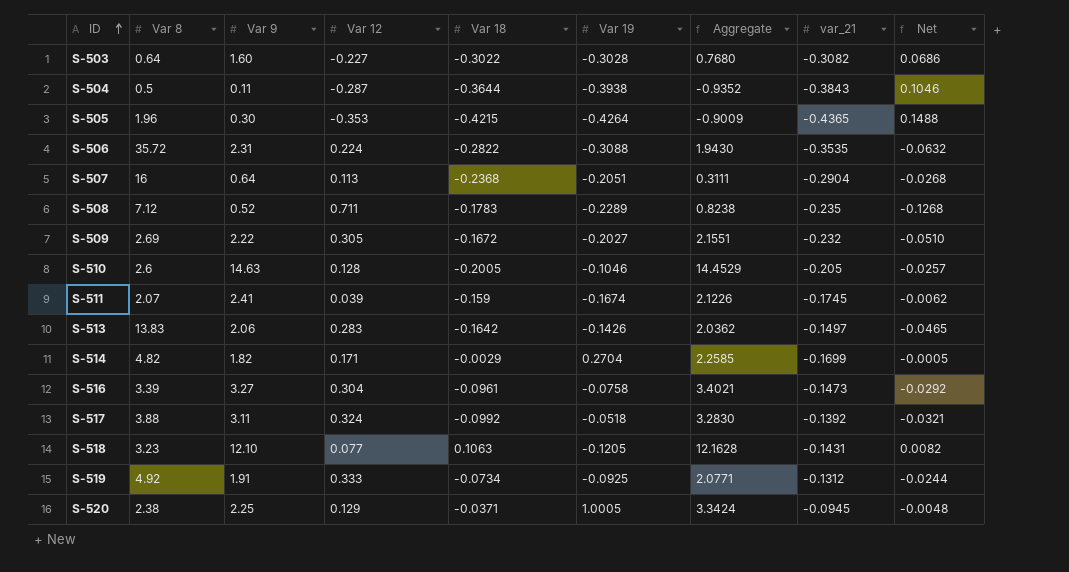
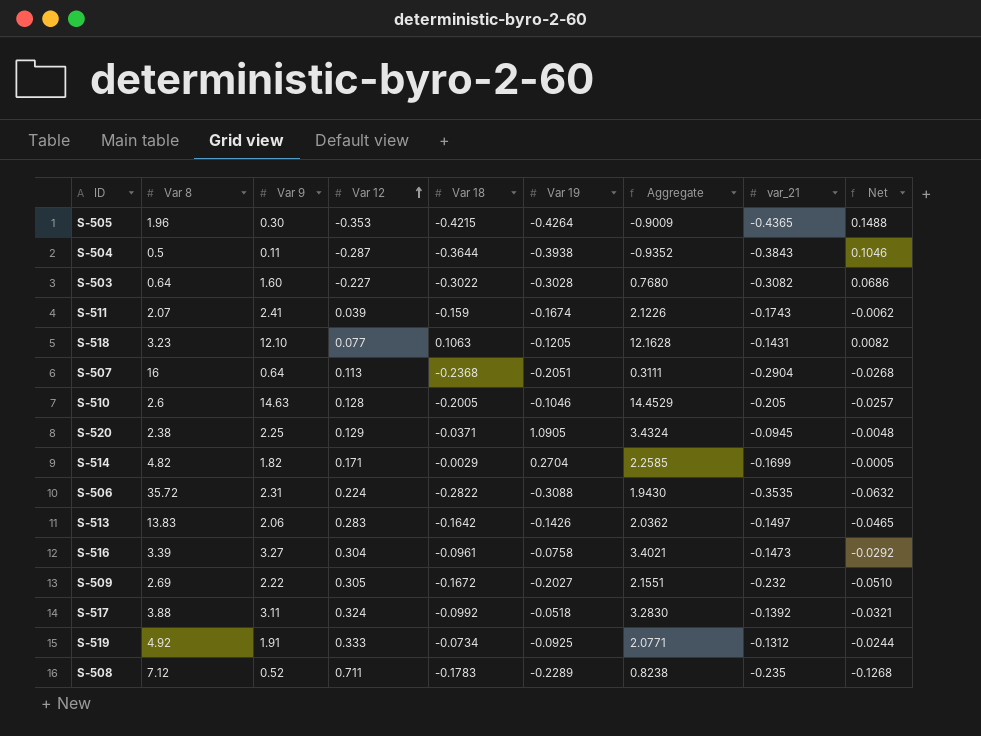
row order: ID ascending -> Var 12 ascending
S-511 | var_21: -0.1745 -> -0.1743
S-520 | Var 19: 1.0005 -> 1.0905
S-520 | Aggregate: 3.3424 -> 3.4324

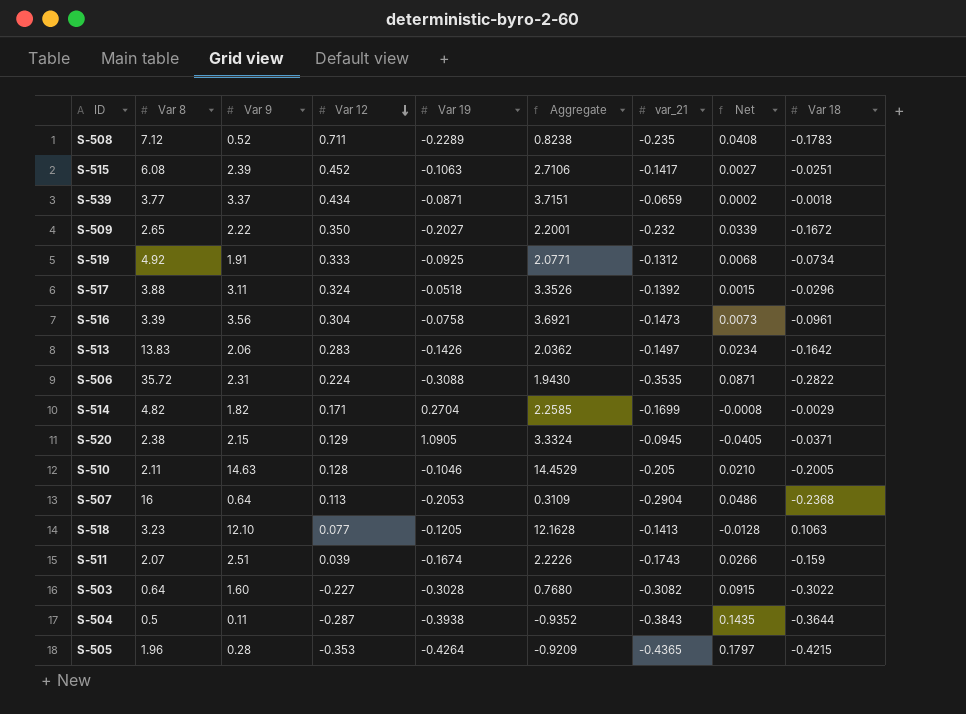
row order: Var 12 ascending -> Var 12 descending
column Net | formula: [Var 12] * [Var 18] -> [Var 19] * [Var 18]
column Var 18 | position: 5 -> 9
row S-515: none -> 6.08 | 2.39 | 0.452 | -0.1063 | 2.7106 | -0.1417 | 0.0027 | -0.0251
row S-539: none -> 3.77 | 3.37 | 0.434 | -0.0871 | 3.7151 | -0.0659 | 0.0002 | -0.0018
S-509 | Var 8: 2.69 -> 2.65
S-509 | Var 12: 0.305 -> 0.350
S-509 | Aggregate: 2.1551 -> 2.2001
S-517 | Aggregate: 3.2830 -> 3.3526
S-517 | Var 18: -0.0992 -> -0.0296
S-516 | Var 9: 3.27 -> 3.56
S-516 | Aggregate: 3.4021 -> 3.6921
S-520 | Var 9: 2.25 -> 2.15
S-520 | Aggregate: 3.4324 -> 3.3324
S-510 | Var 8: 2.6 -> 2.11
S-507 | Var 19: -0.2051 -> -0.2053
S-507 | Aggregate: 0.3111 -> 0.3109
S-518 | var_21: -0.1431 -> -0.1413
S-511 | Var 9: 2.41 -> 2.51
S-511 | Aggregate: 2.1226 -> 2.2226
S-505 | Var 9: 0.30 -> 0.28
S-505 | Aggregate: -0.9009 -> -0.9209

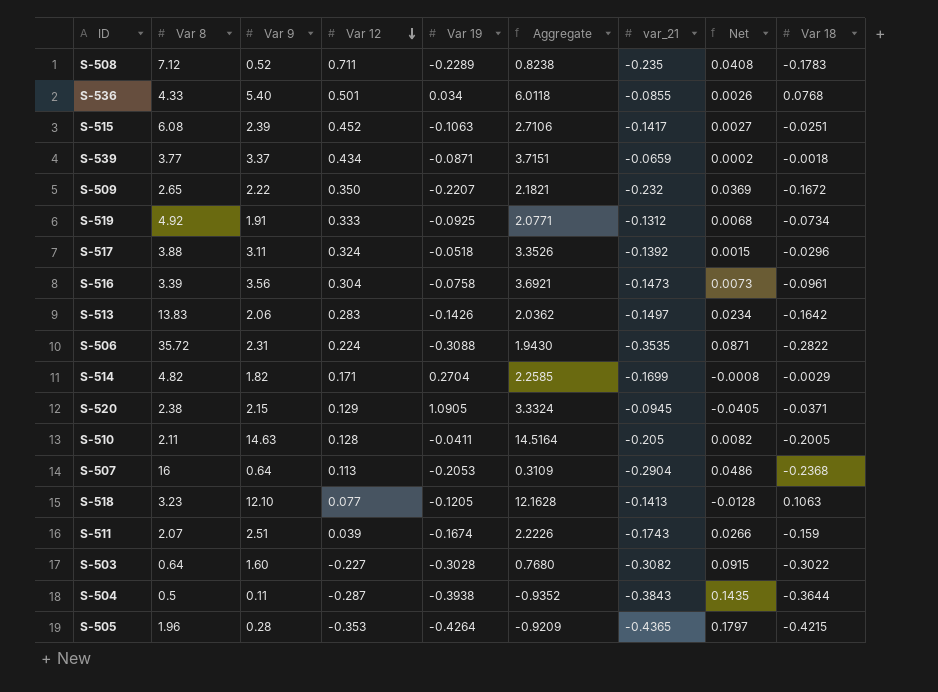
row S-536: none -> 4.33 | 5.40 | 0.501 | 0.034 | 6.0118 | -0.0855 | 0.0026 | 0.0768
S-509 | Var 19: -0.2027 -> -0.2207
S-509 | Aggregate: 2.2001 -> 2.1821
S-509 | Net: 0.0339 -> 0.0369
S-510 | Var 19: -0.1046 -> -0.0411
S-510 | Aggregate: 14.4529 -> 14.5164
S-510 | Net: 0.0210 -> 0.0082

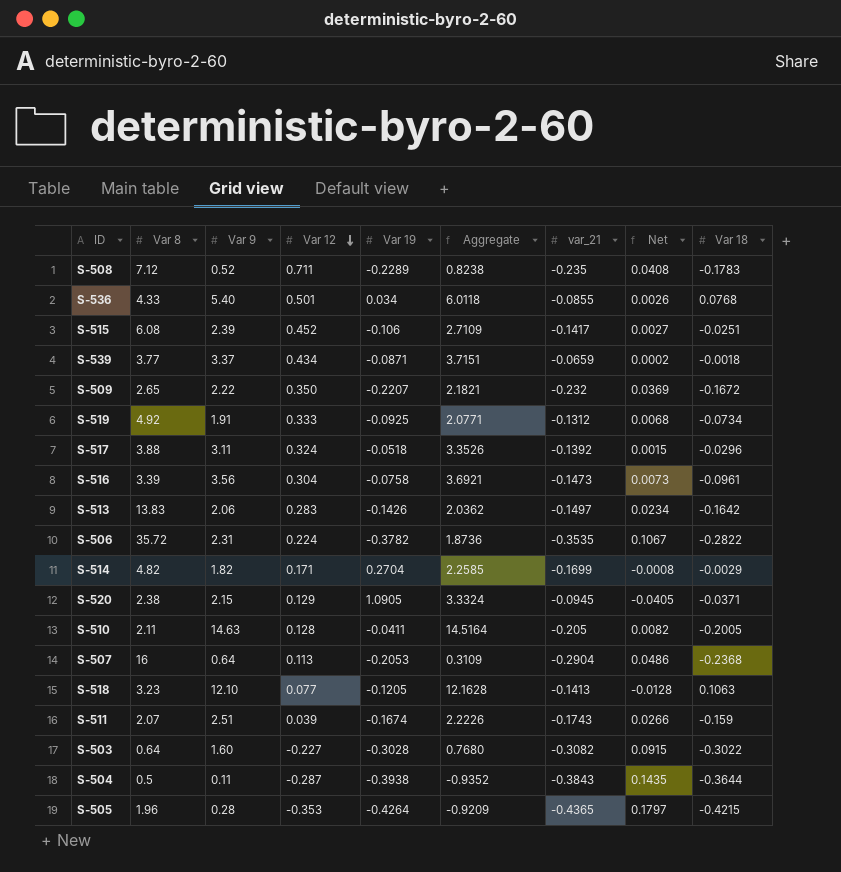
S-515 | Var 19: -0.1063 -> -0.106
S-515 | Aggregate: 2.7106 -> 2.7109
S-506 | Var 19: -0.3088 -> -0.3782
S-506 | Aggregate: 1.9430 -> 1.8736
S-506 | Net: 0.0871 -> 0.1067

